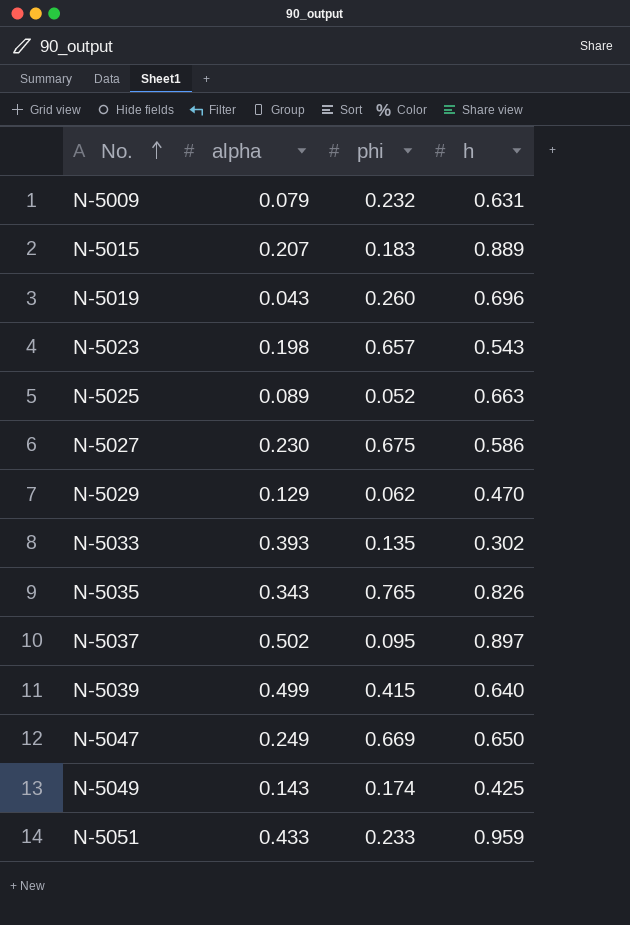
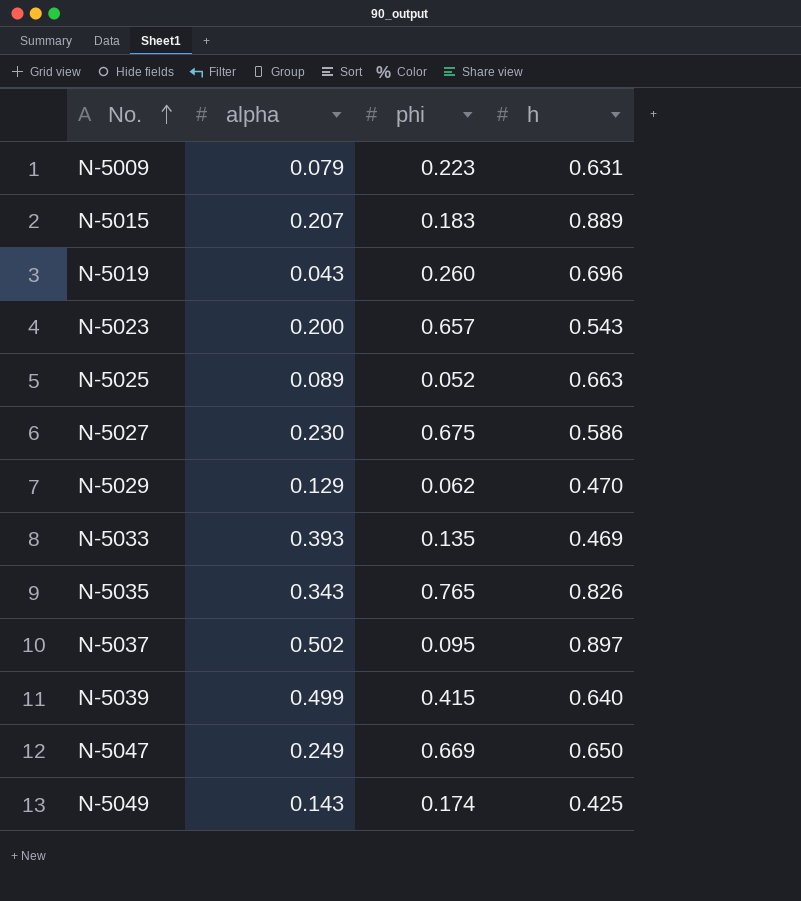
row N-5051: 0.433 | 0.233 | 0.959 -> none
N-5009 | phi: 0.232 -> 0.223
N-5023 | alpha: 0.198 -> 0.200
N-5033 | h: 0.302 -> 0.469

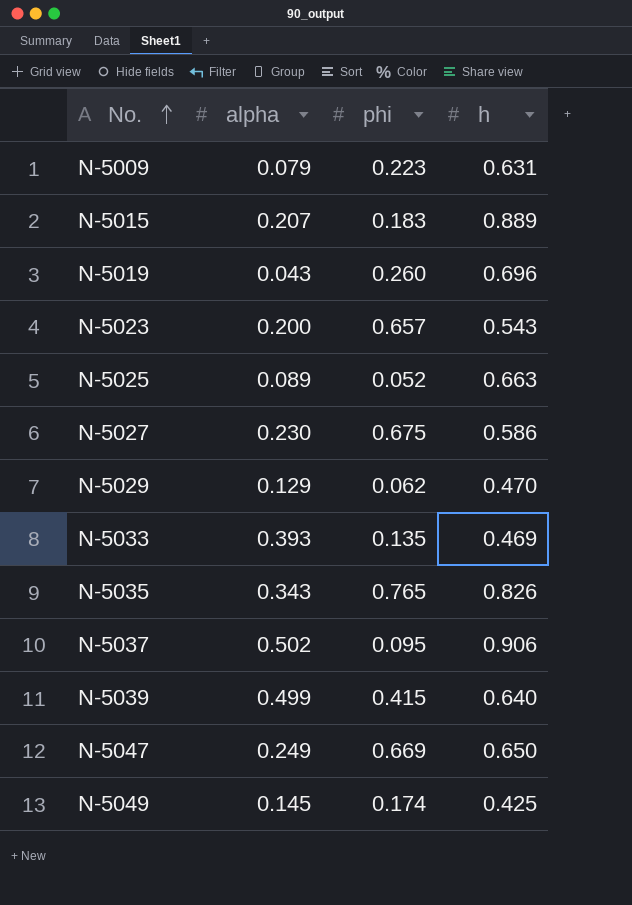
N-5037 | h: 0.897 -> 0.906
N-5049 | alpha: 0.143 -> 0.145

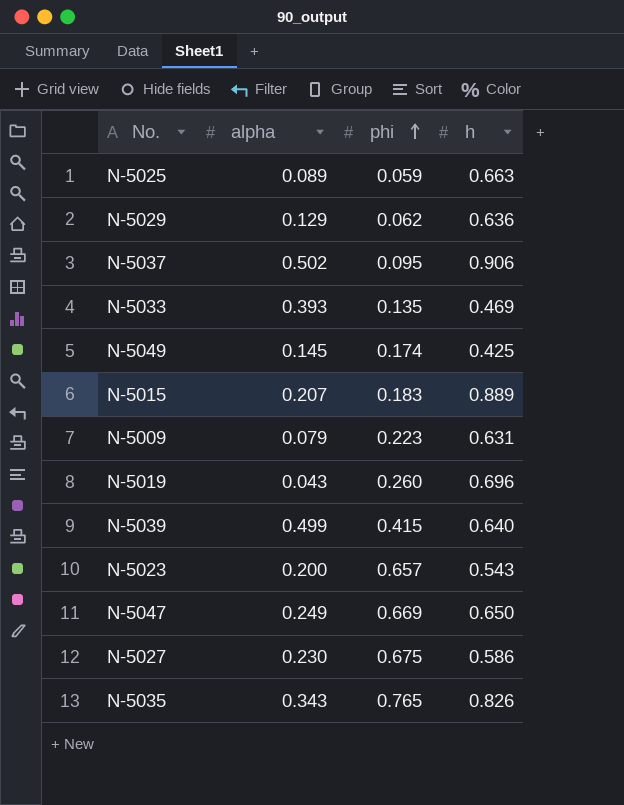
row order: No. ascending -> phi ascending
N-5025 | phi: 0.052 -> 0.059
N-5029 | h: 0.470 -> 0.636

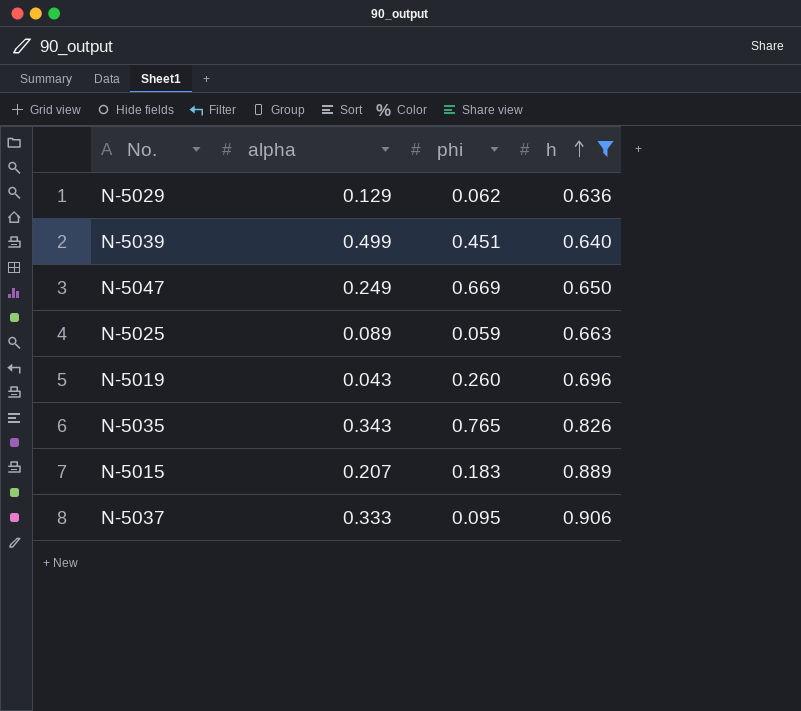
filter: none -> h >= 0.636
row order: phi ascending -> h ascending
N-5039 | phi: 0.415 -> 0.451
N-5037 | alpha: 0.502 -> 0.333

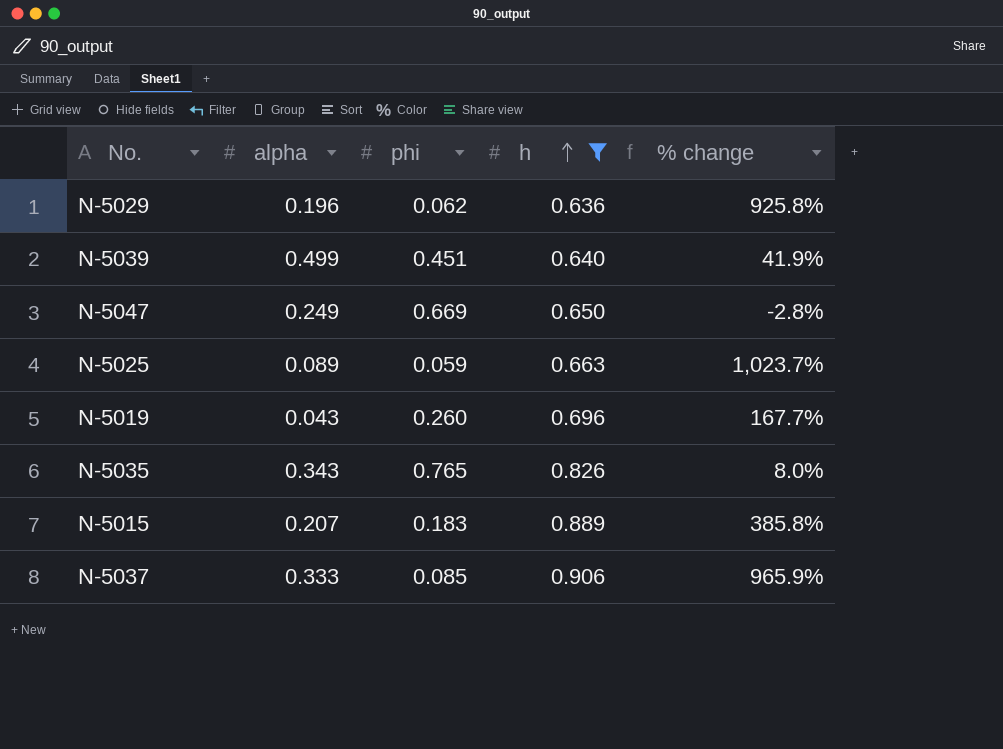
column % change | formula: none -> ([h] - [phi]) / [phi]
N-5029 | alpha: 0.129 -> 0.196
N-5037 | phi: 0.095 -> 0.085

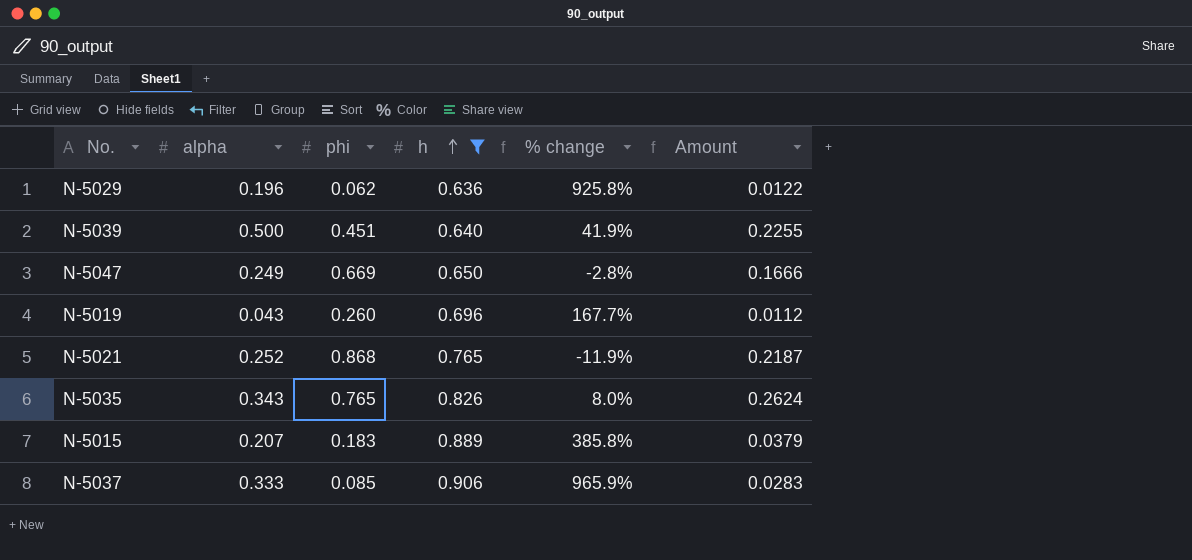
column Amount | formula: none -> [alpha] * [phi]
row N-5025: 0.089 | 0.059 | 0.663 | 1,023.7% -> none
N-5039 | alpha: 0.499 -> 0.500
row N-5021: none -> 0.252 | 0.868 | 0.765 | -11.9% | 0.2187

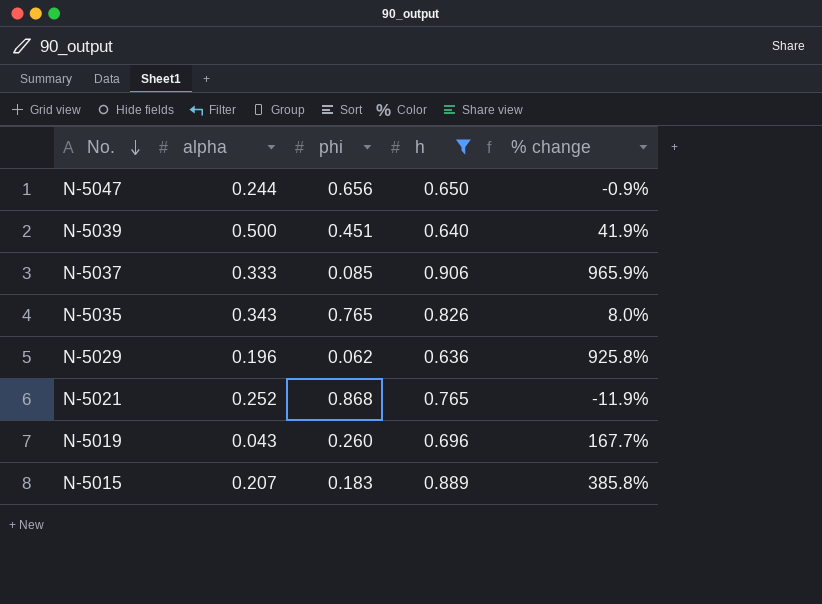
row order: h ascending -> No. descending
column Amount | formula: [alpha] * [phi] -> none
N-5047 | alpha: 0.249 -> 0.244
N-5047 | phi: 0.669 -> 0.656
N-5047 | % change: -2.8% -> -0.9%

